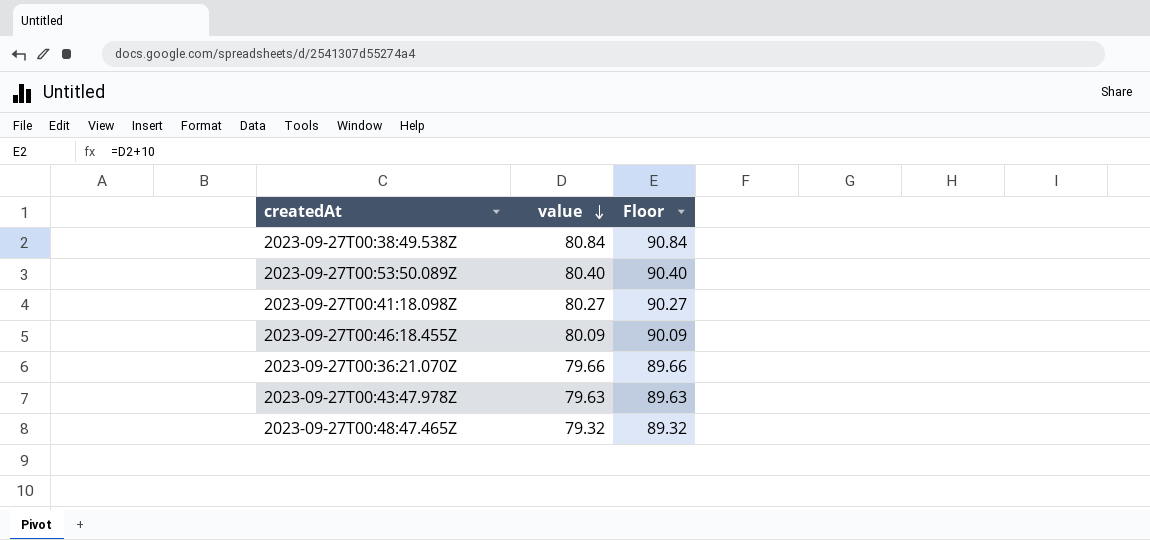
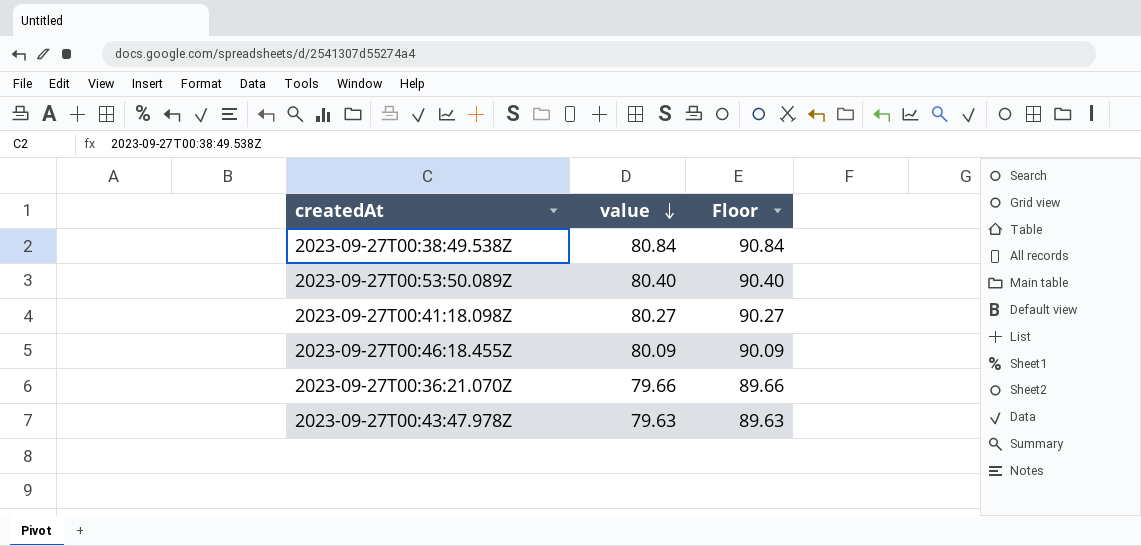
row 2023-09-27T00:48:47.465Z: 79.32 | 89.32 -> none

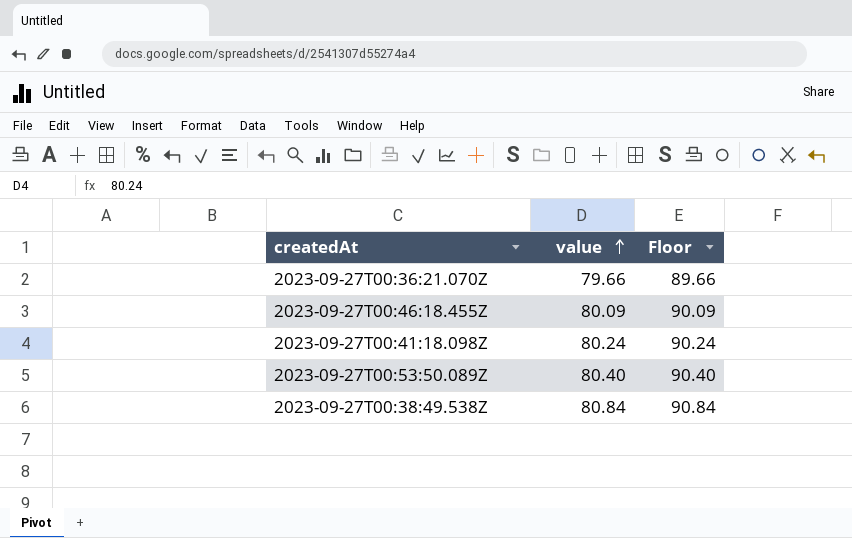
row order: value descending -> value ascending
row 2023-09-27T00:43:47.978Z: 79.63 | 89.63 -> none
2023-09-27T00:41:18.098Z | value: 80.27 -> 80.24
2023-09-27T00:41:18.098Z | Floor: 90.27 -> 90.24

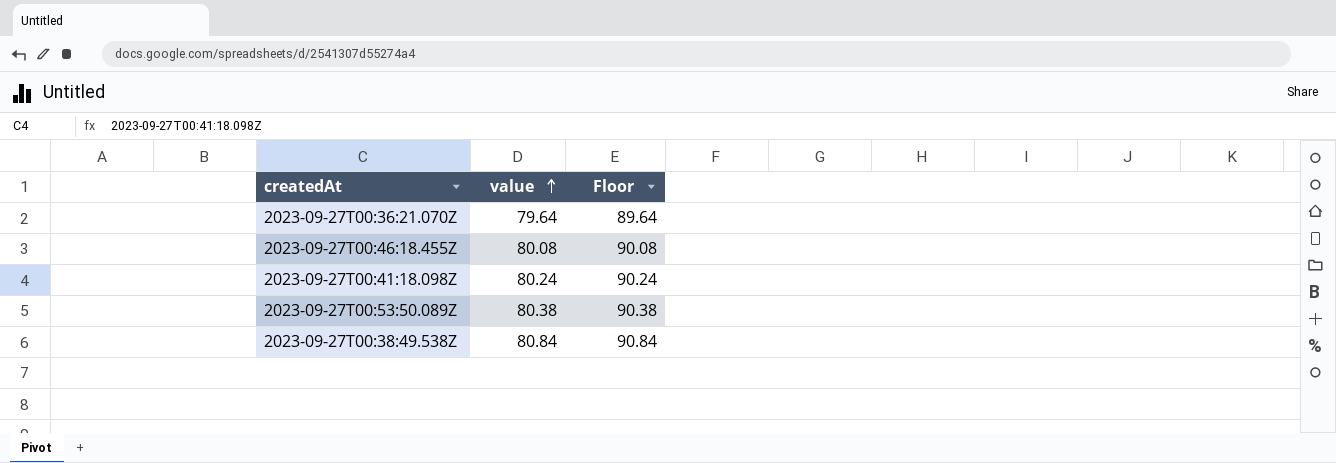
2023-09-27T00:36:21.070Z | value: 79.66 -> 79.64
2023-09-27T00:36:21.070Z | Floor: 89.66 -> 89.64
2023-09-27T00:46:18.455Z | value: 80.09 -> 80.08
2023-09-27T00:46:18.455Z | Floor: 90.09 -> 90.08
2023-09-27T00:53:50.089Z | value: 80.40 -> 80.38
2023-09-27T00:53:50.089Z | Floor: 90.40 -> 90.38

